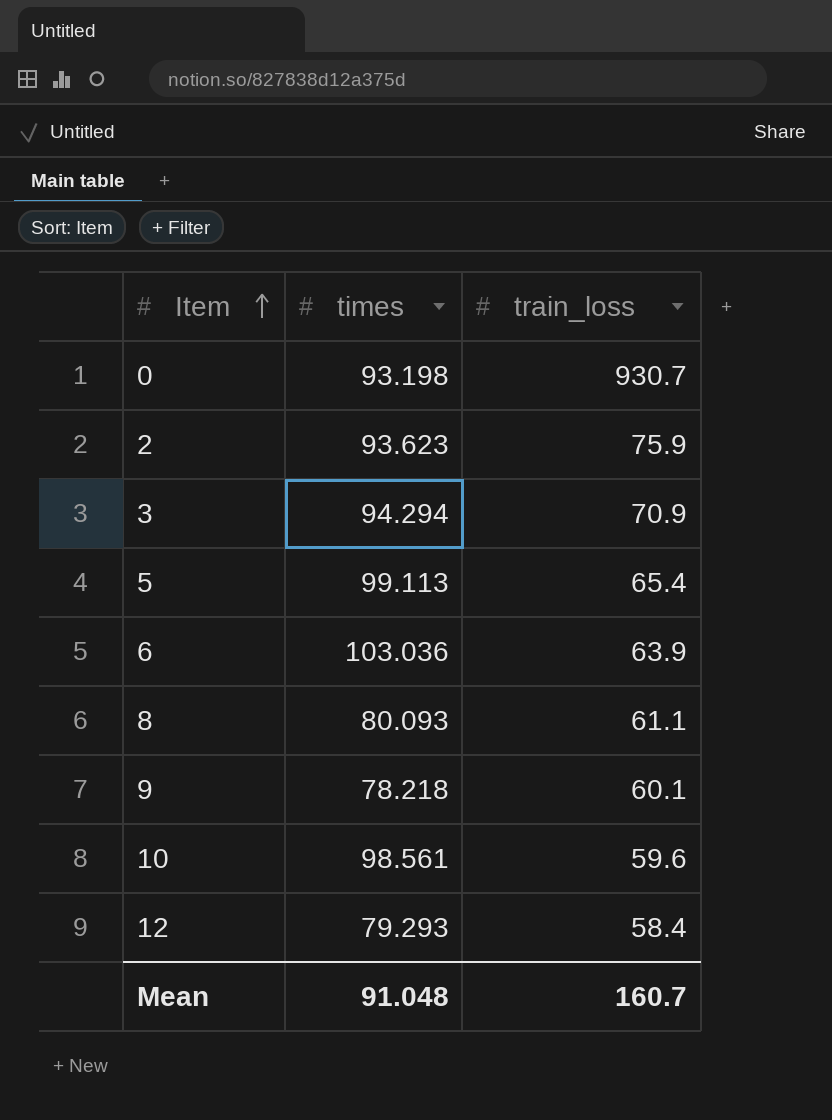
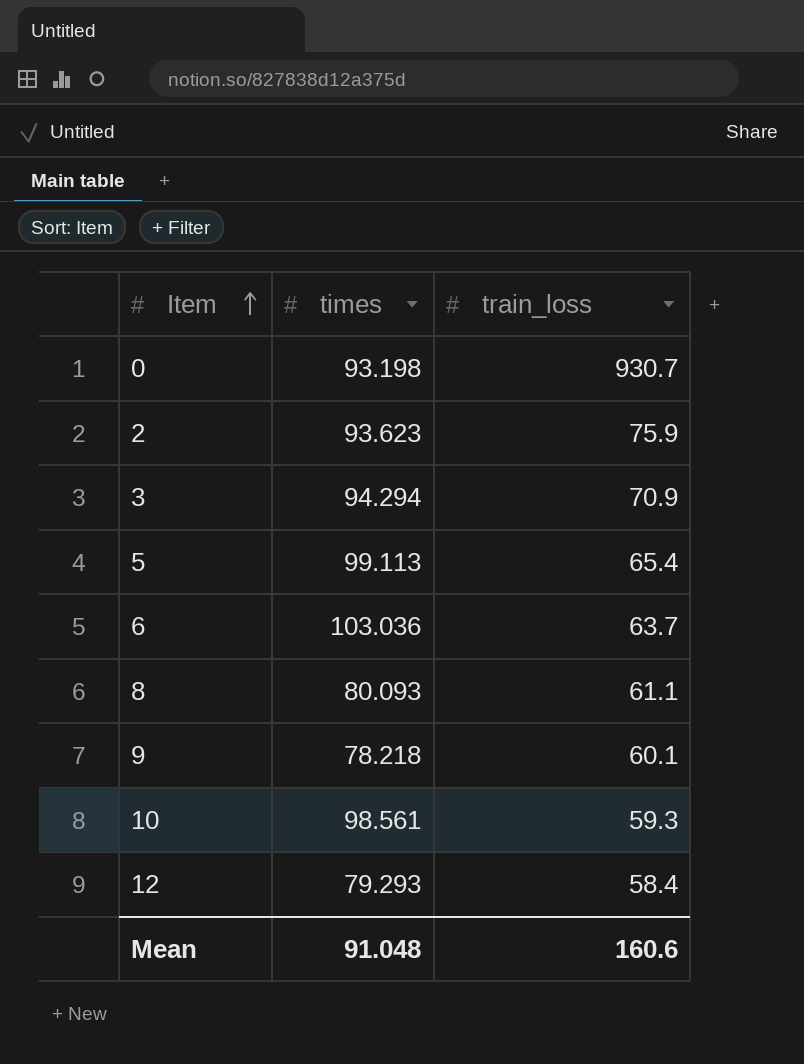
6 | train_loss: 63.9 -> 63.7
10 | train_loss: 59.6 -> 59.3
Mean | train_loss: 160.7 -> 160.6

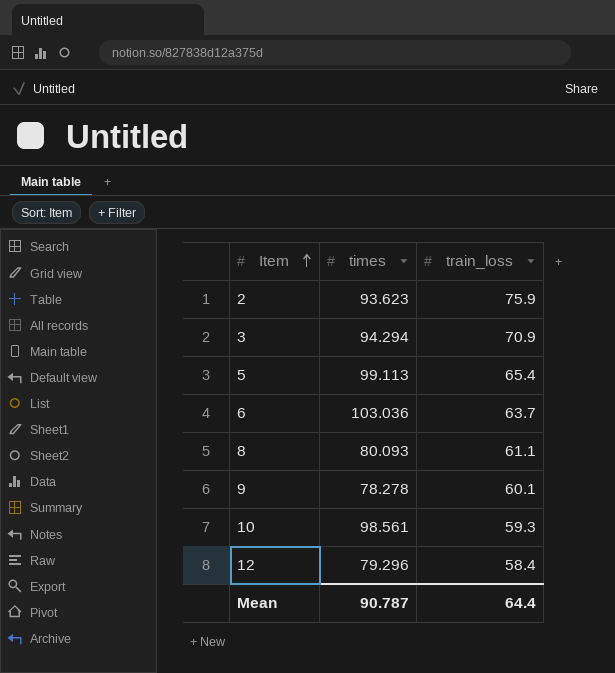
row 0: 93.198 | 930.7 -> none
9 | times: 78.218 -> 78.278
12 | times: 79.293 -> 79.296
Mean | times: 91.048 -> 90.787
Mean | train_loss: 160.6 -> 64.4

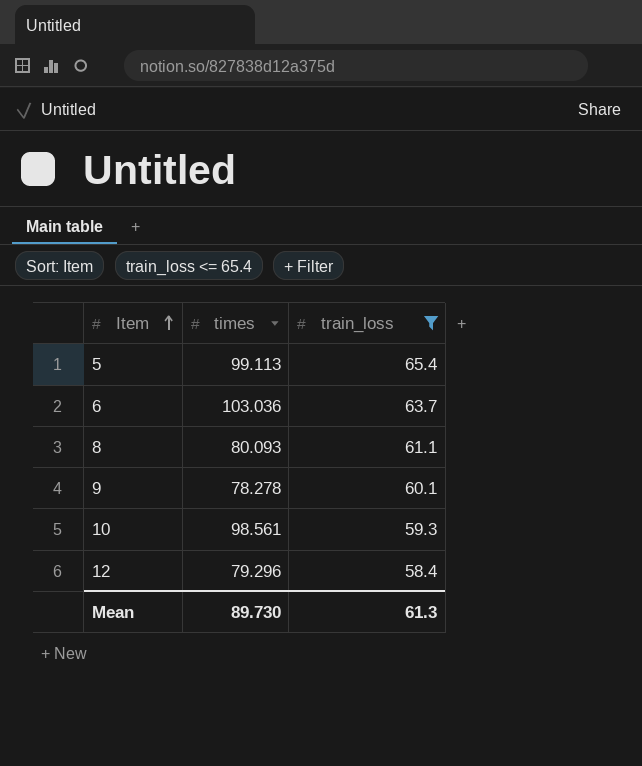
filter: none -> train_loss <= 65.4
Mean | times: 90.787 -> 89.730
Mean | train_loss: 64.4 -> 61.3

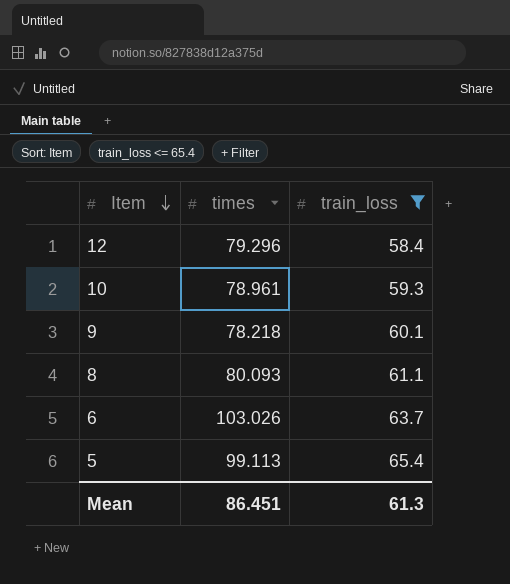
row order: Item ascending -> Item descending
10 | times: 98.561 -> 78.961
9 | times: 78.278 -> 78.218
6 | times: 103.036 -> 103.026
Mean | times: 89.730 -> 86.451

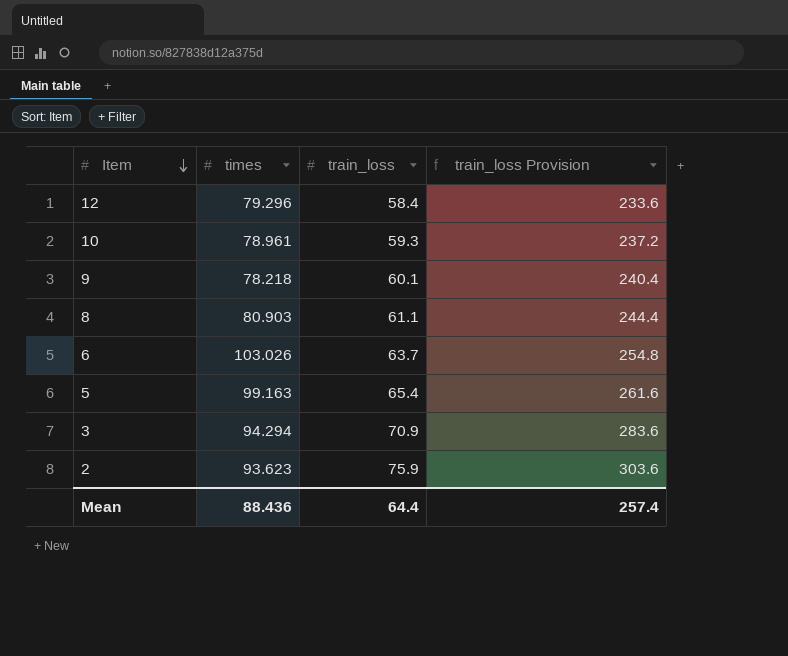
filter: train_loss <= 65.4 -> none
column train_loss Provision | formula: none -> [train_loss] * 4
8 | times: 80.093 -> 80.903
5 | times: 99.113 -> 99.163
Mean | times: 86.451 -> 88.436
Mean | train_loss: 61.3 -> 64.4

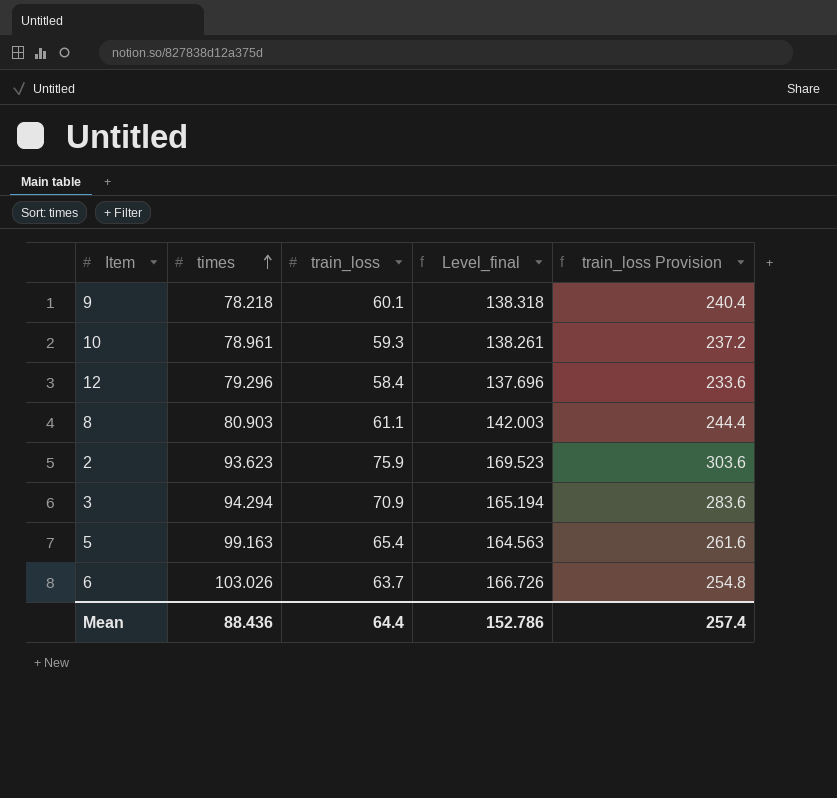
row order: Item descending -> times ascending
column Level_final | formula: none -> [times] + [train_loss]

